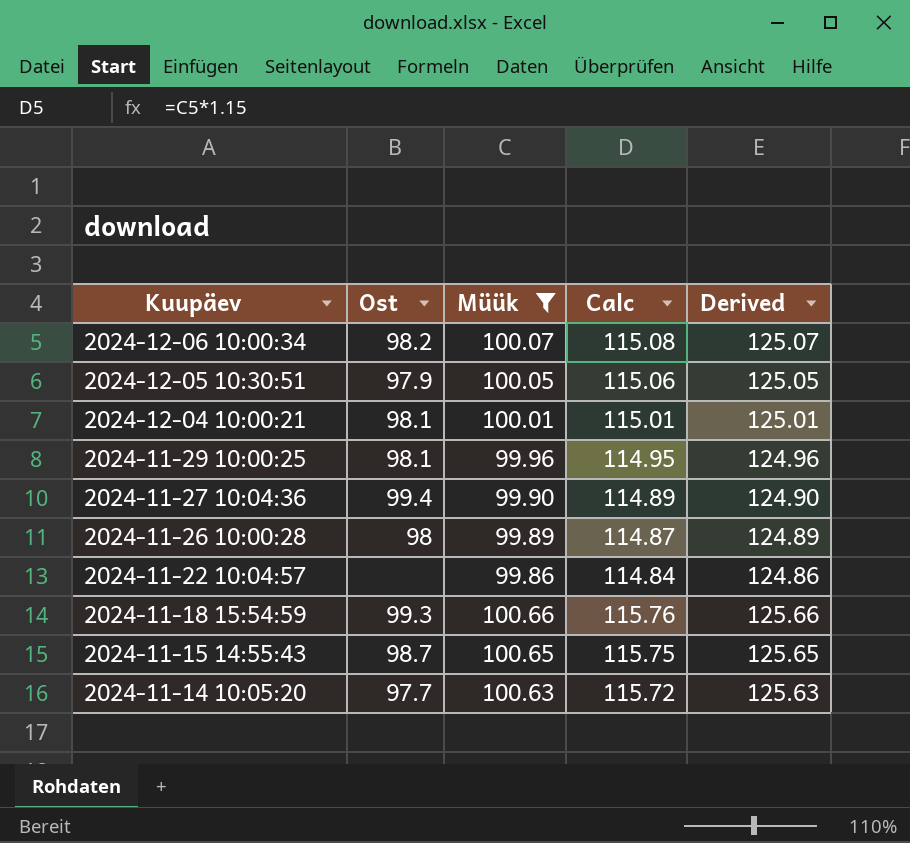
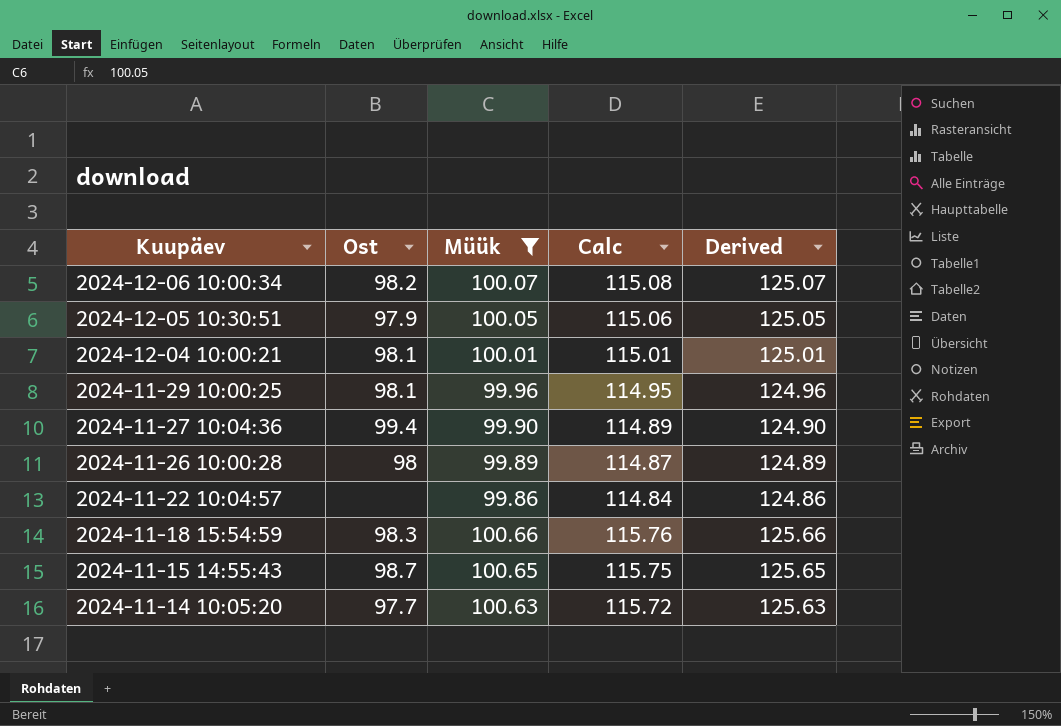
2024-11-18 15:54:59 | Ost: 99.3 -> 98.3

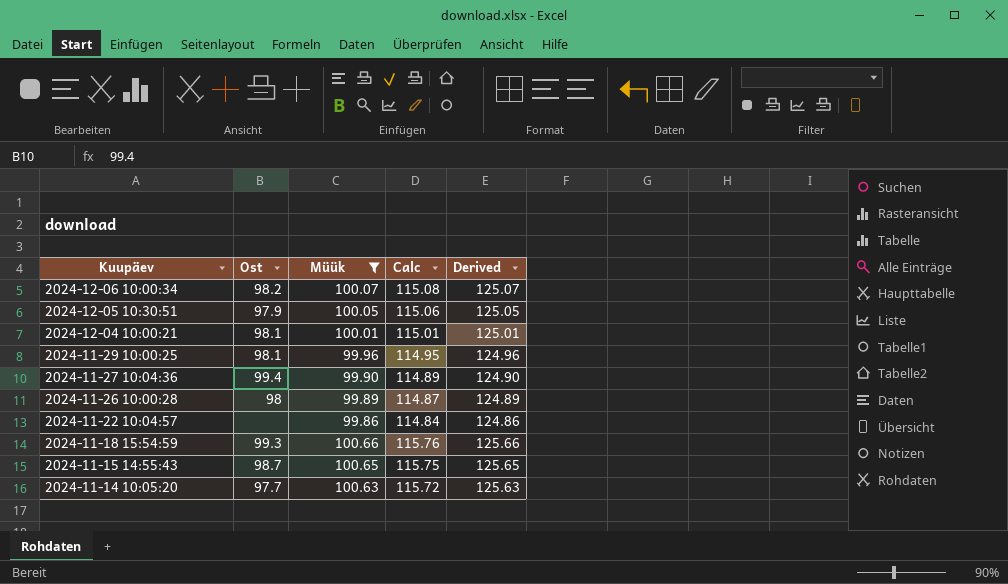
2024-11-18 15:54:59 | Ost: 98.3 -> 99.3

